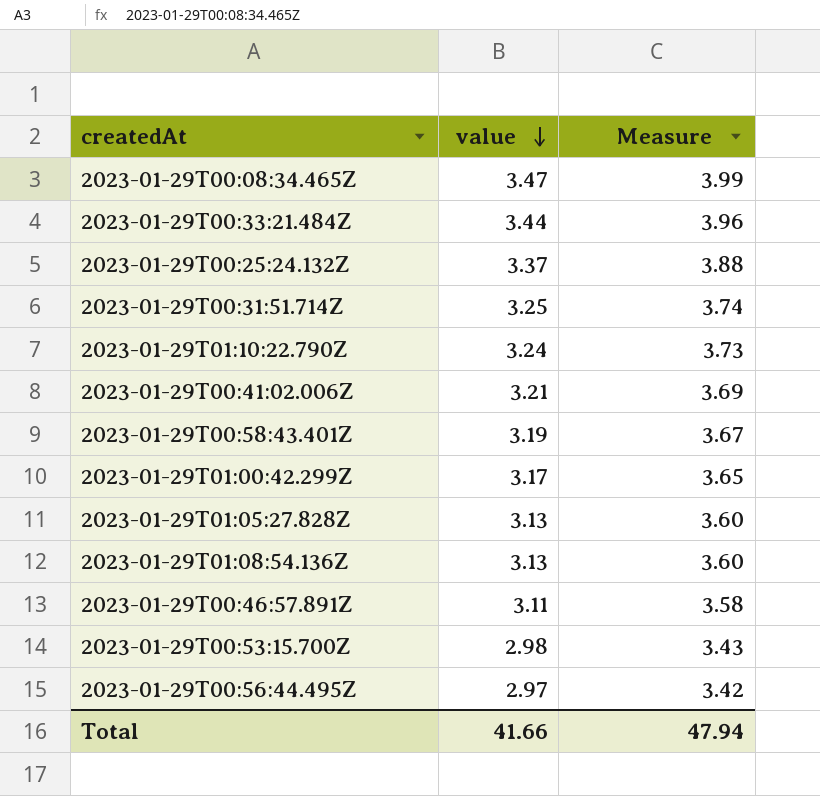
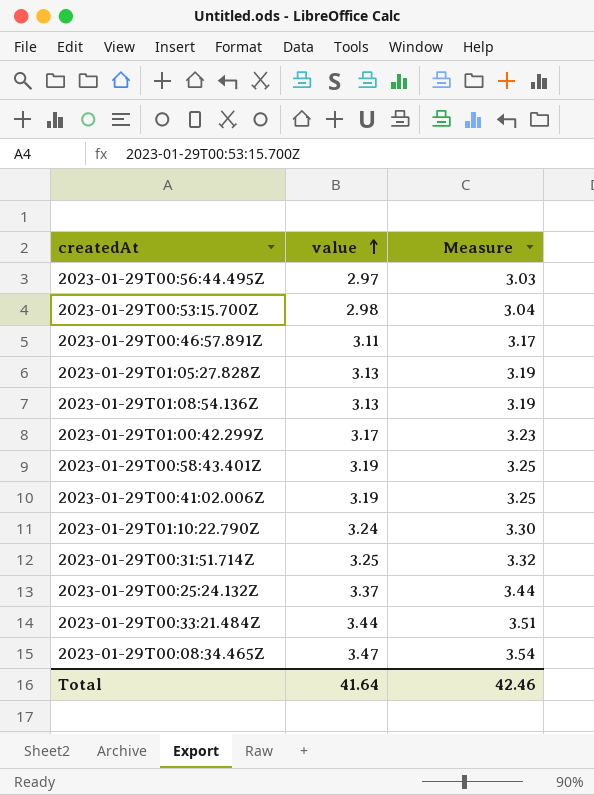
row order: value descending -> value ascending
column Measure | formula: [value] * 1.15 -> [value] * 1.02
2023-01-29T00:41:02.006Z | value: 3.21 -> 3.19
Total | value: 41.66 -> 41.64
Total | Measure: 47.94 -> 42.46

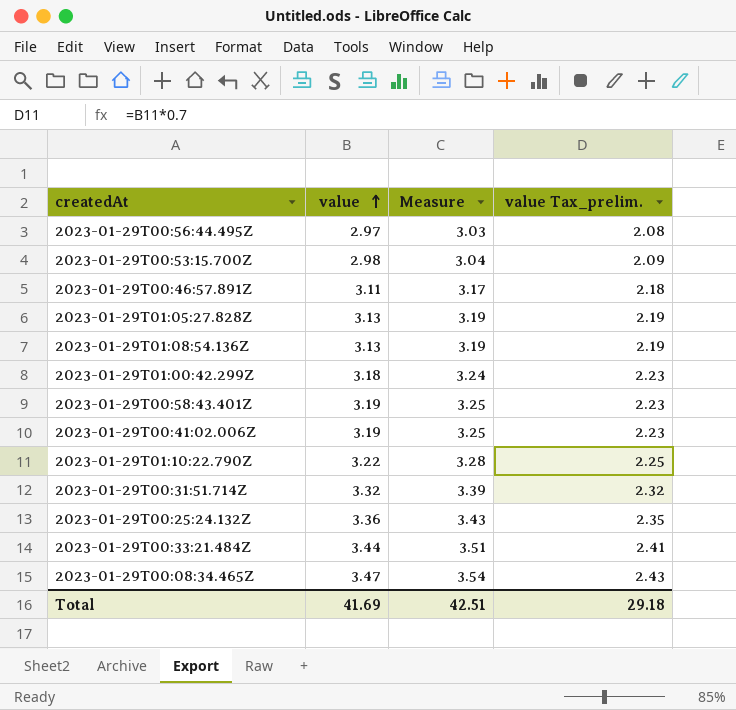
column value Tax_prelim. | formula: none -> [value] * 0.7
2023-01-29T01:00:42.299Z | value: 3.17 -> 3.18
2023-01-29T01:00:42.299Z | Measure: 3.23 -> 3.24
2023-01-29T01:10:22.790Z | value: 3.24 -> 3.22
2023-01-29T01:10:22.790Z | Measure: 3.30 -> 3.28
2023-01-29T00:31:51.714Z | value: 3.25 -> 3.32
2023-01-29T00:31:51.714Z | Measure: 3.32 -> 3.39
2023-01-29T00:25:24.132Z | value: 3.37 -> 3.36
2023-01-29T00:25:24.132Z | Measure: 3.44 -> 3.43
Total | value: 41.64 -> 41.69
Total | Measure: 42.46 -> 42.51

